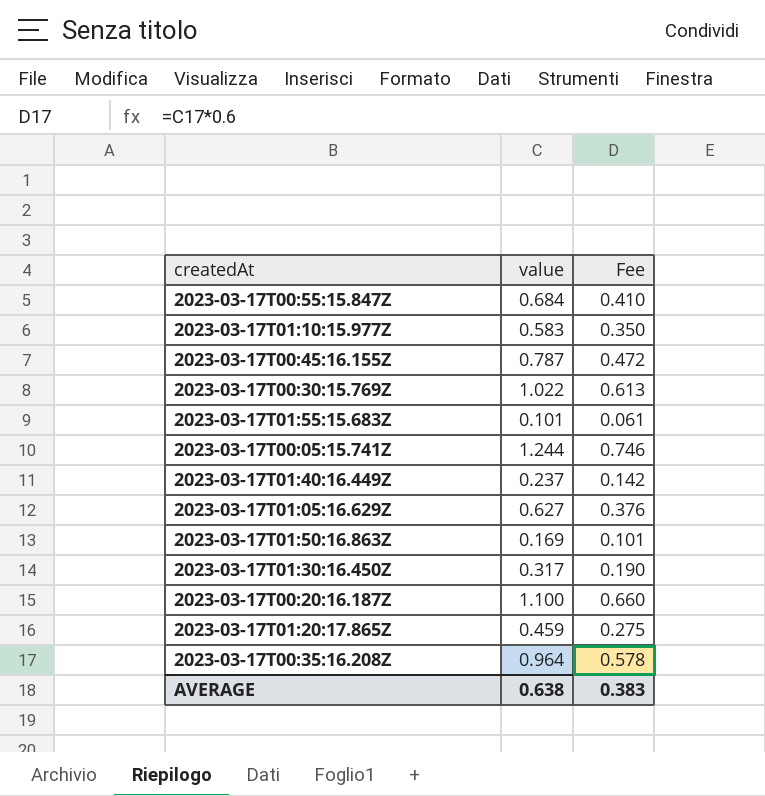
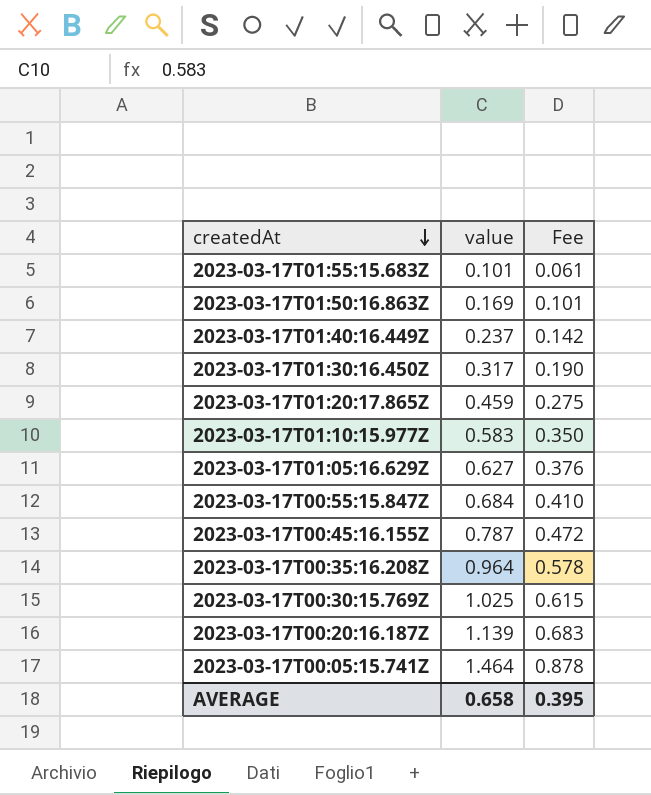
row order: none -> createdAt descending
2023-03-17T00:30:15.769Z | value: 1.022 -> 1.025
2023-03-17T00:30:15.769Z | Fee: 0.613 -> 0.615
2023-03-17T00:20:16.187Z | value: 1.100 -> 1.139
2023-03-17T00:20:16.187Z | Fee: 0.660 -> 0.683
2023-03-17T00:05:15.741Z | value: 1.244 -> 1.464
2023-03-17T00:05:15.741Z | Fee: 0.746 -> 0.878
AVERAGE | value: 0.638 -> 0.658
AVERAGE | Fee: 0.383 -> 0.395

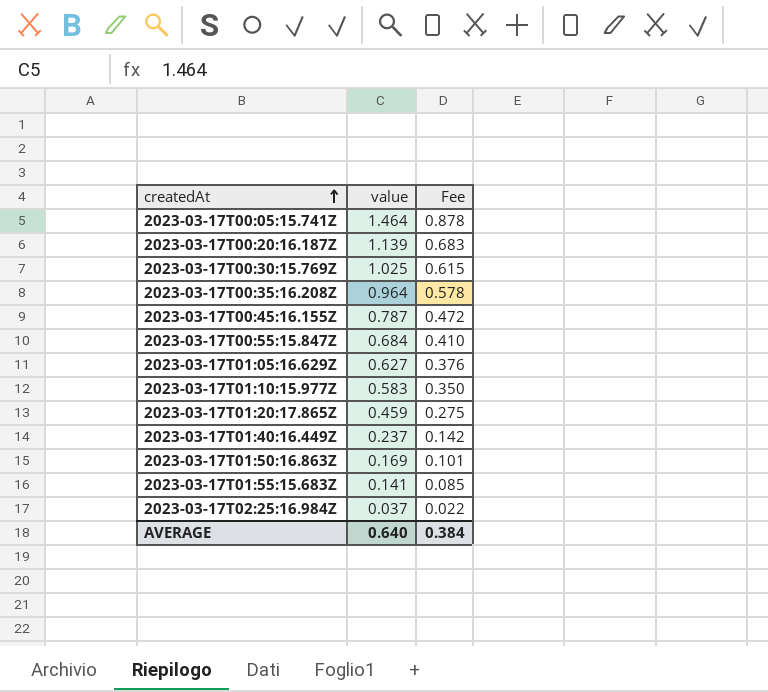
row order: createdAt descending -> createdAt ascending
row 2023-03-17T01:30:16.450Z: 0.317 | 0.190 -> none
2023-03-17T01:55:15.683Z | value: 0.101 -> 0.141
2023-03-17T01:55:15.683Z | Fee: 0.061 -> 0.085
row 2023-03-17T02:25:16.984Z: none -> 0.037 | 0.022
AVERAGE | value: 0.658 -> 0.640
AVERAGE | Fee: 0.395 -> 0.384

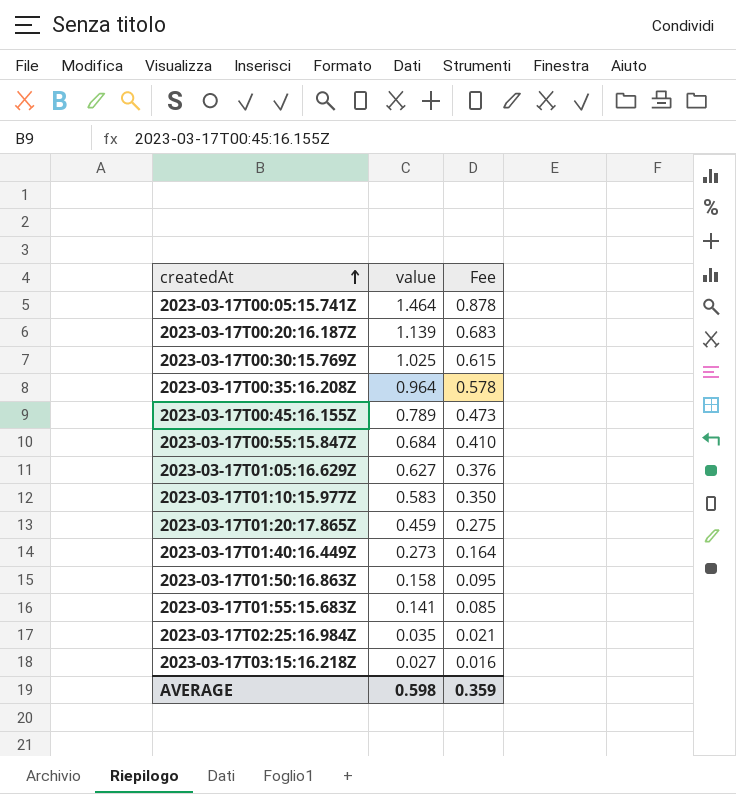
2023-03-17T00:45:16.155Z | value: 0.787 -> 0.789
2023-03-17T00:45:16.155Z | Fee: 0.472 -> 0.473
2023-03-17T01:40:16.449Z | value: 0.237 -> 0.273
2023-03-17T01:40:16.449Z | Fee: 0.142 -> 0.164
2023-03-17T01:50:16.863Z | value: 0.169 -> 0.158
2023-03-17T01:50:16.863Z | Fee: 0.101 -> 0.095
2023-03-17T02:25:16.984Z | value: 0.037 -> 0.035
2023-03-17T02:25:16.984Z | Fee: 0.022 -> 0.021
row 2023-03-17T03:15:16.218Z: none -> 0.027 | 0.016
AVERAGE | value: 0.640 -> 0.598
AVERAGE | Fee: 0.384 -> 0.359

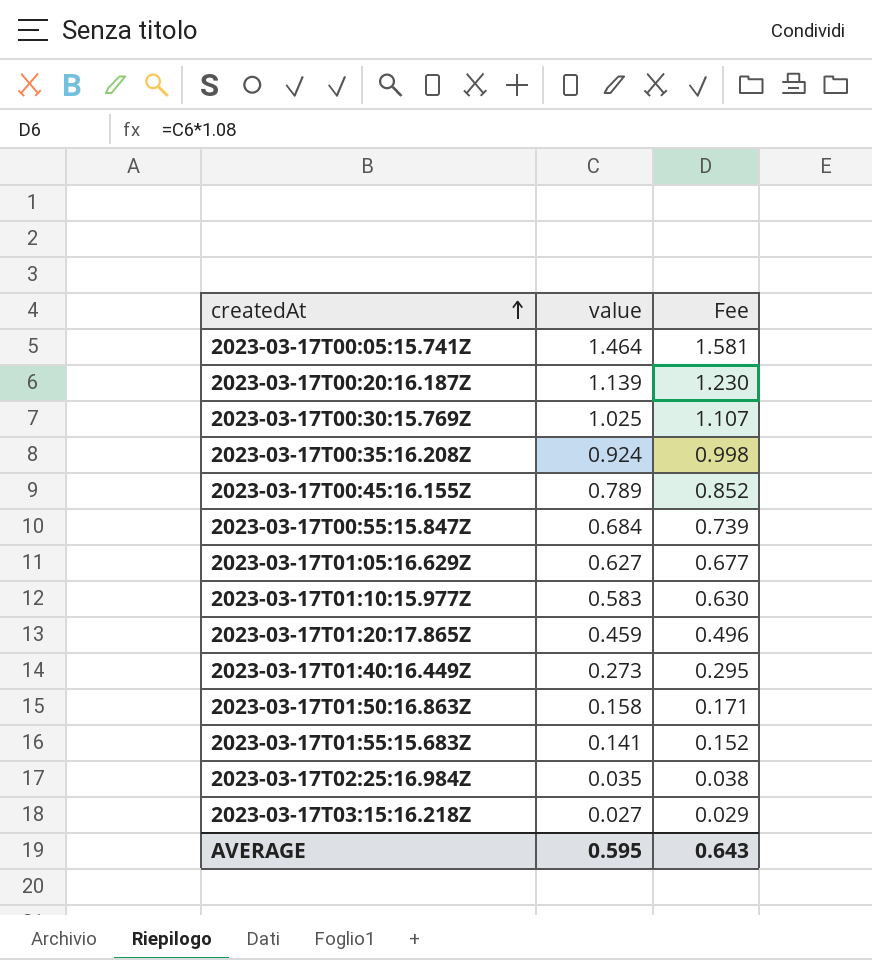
column Fee | formula: [value] * 0.6 -> [value] * 1.08
2023-03-17T00:35:16.208Z | value: 0.964 -> 0.924
AVERAGE | value: 0.598 -> 0.595
AVERAGE | Fee: 0.359 -> 0.643

